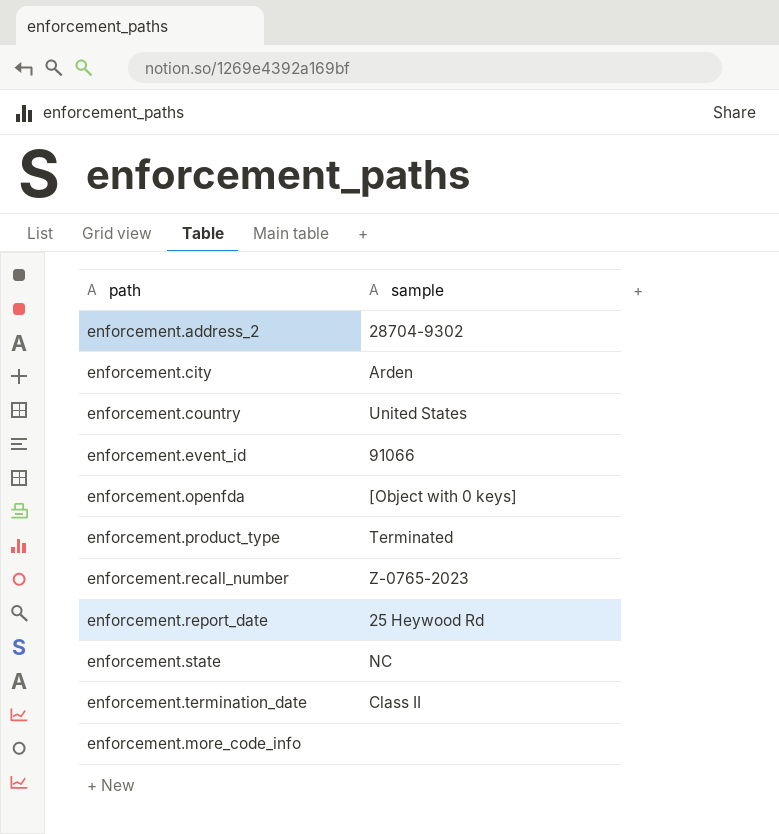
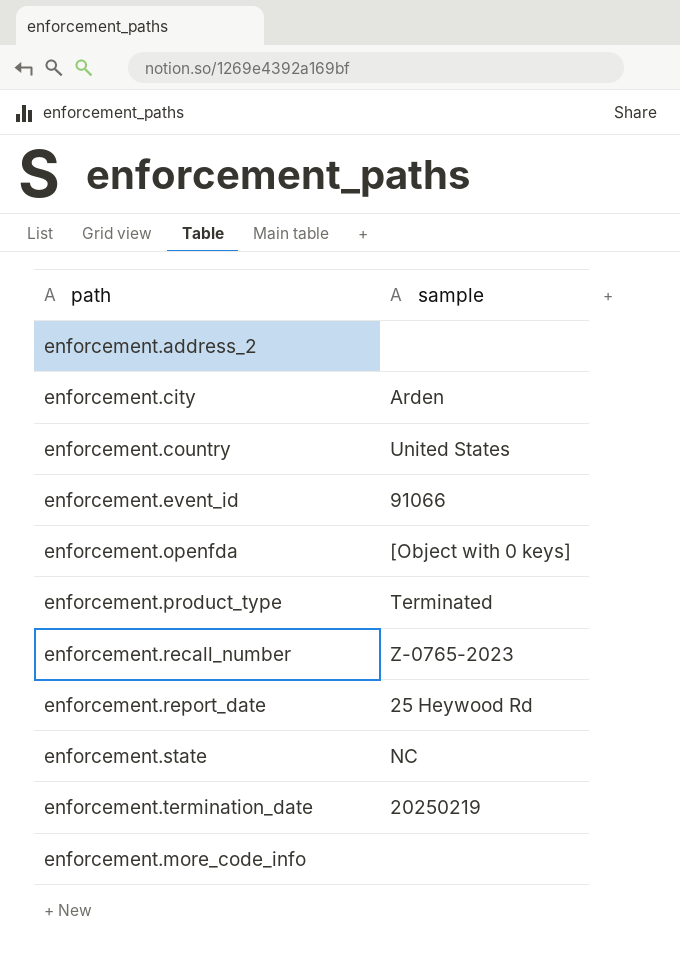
enforcement.address_2 | sample: 28704-9302 -> none
enforcement.termination_date | sample: Class II -> 20250219

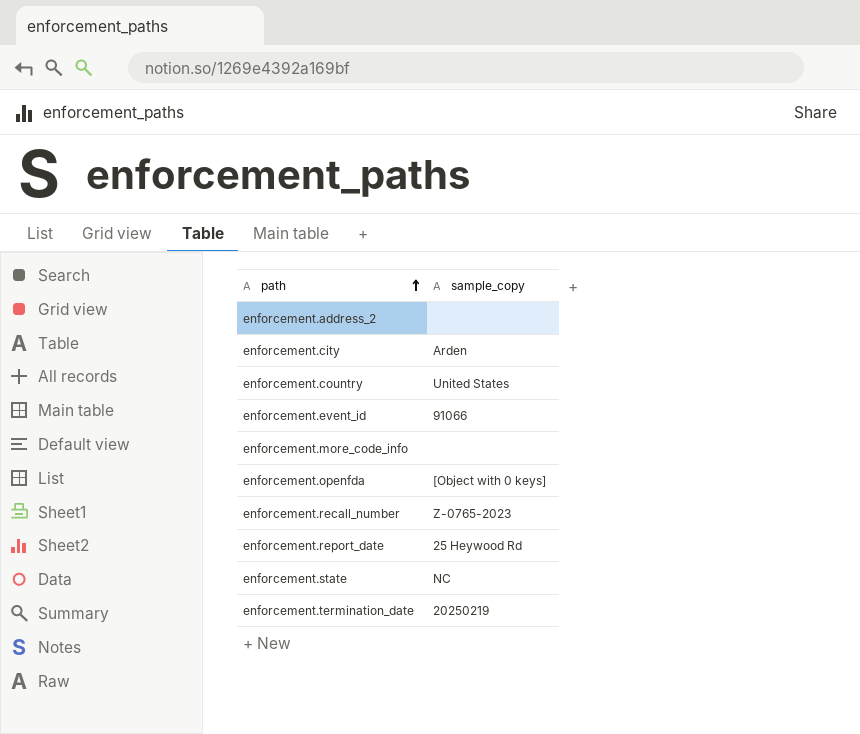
row order: none -> path ascending
column name: sample -> sample_copy
row enforcement.product_type: Terminated -> none

